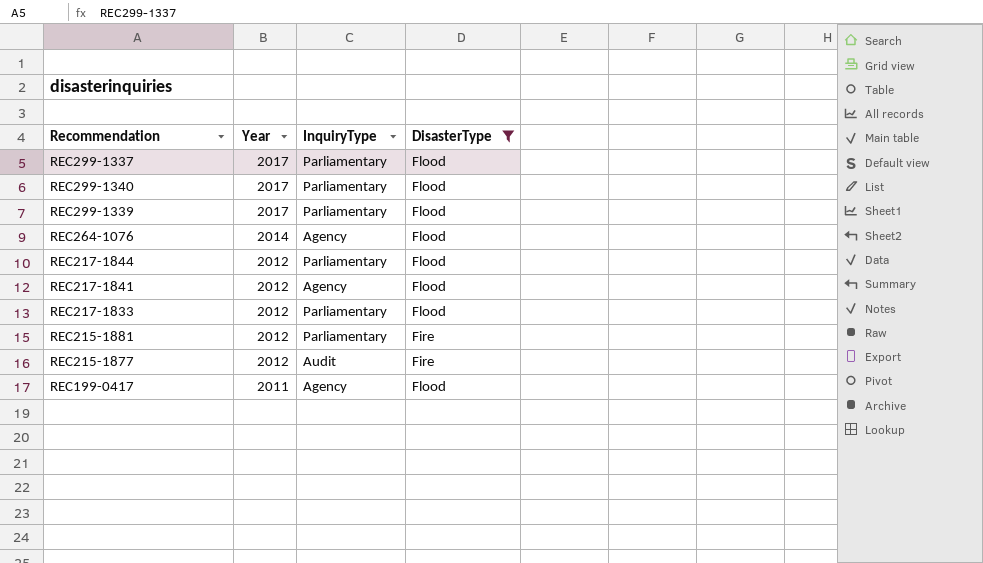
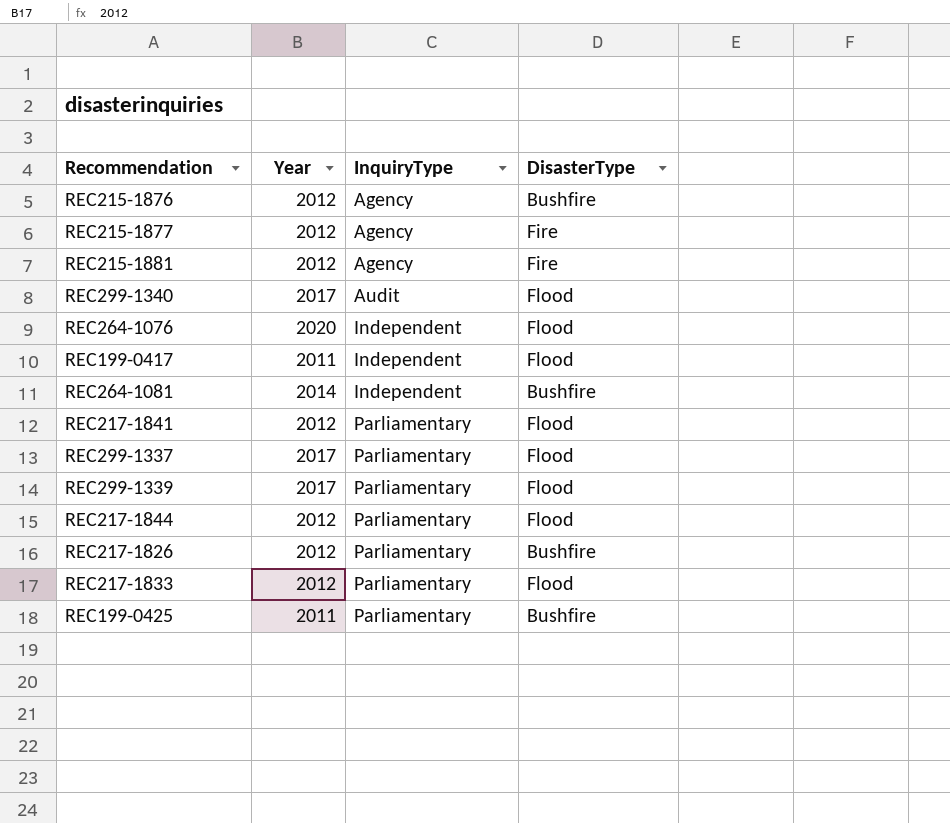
filter: DisasterType != Bushfire -> none
row order: Year descending -> InquiryType ascending
REC215-1877 | InquiryType: Audit -> Agency
REC215-1881 | InquiryType: Parliamentary -> Agency
REC299-1340 | InquiryType: Parliamentary -> Audit
REC264-1076 | Year: 2014 -> 2020
REC264-1076 | InquiryType: Agency -> Independent
REC199-0417 | InquiryType: Agency -> Independent
REC217-1841 | InquiryType: Agency -> Parliamentary

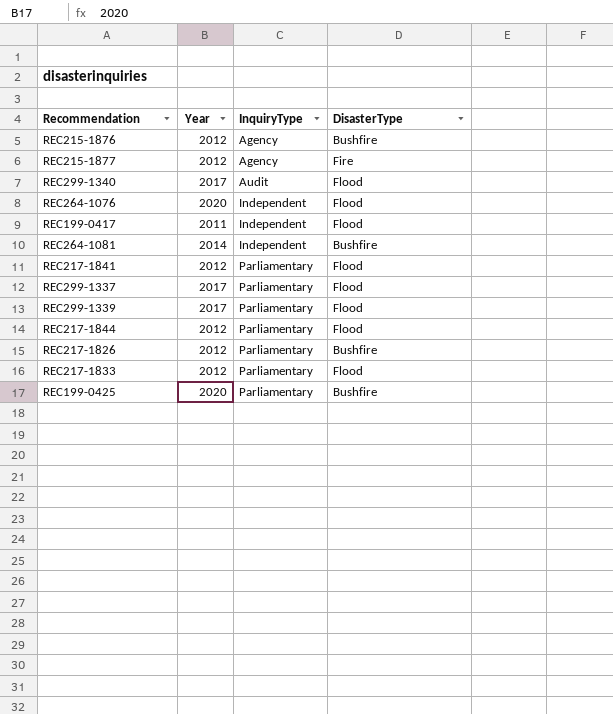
row REC215-1881: 2012 | Agency | Fire -> none
REC199-0425 | Year: 2011 -> 2020

